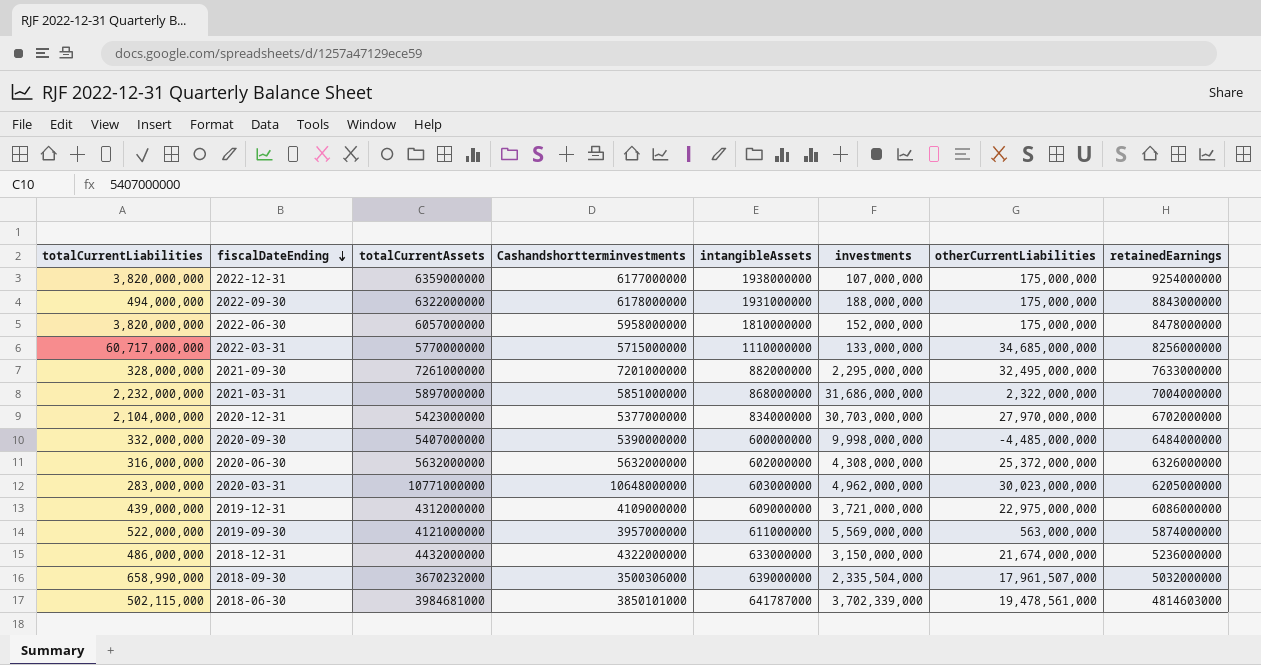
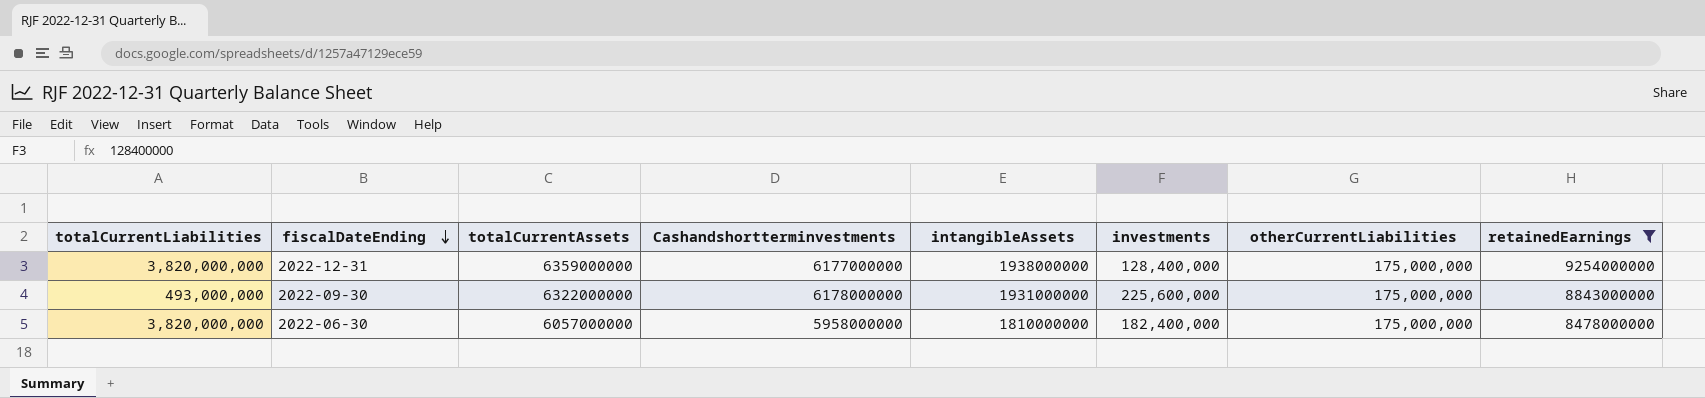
filter: none -> retainedEarnings >= 8478000000
2022-12-31 | investments: 107,000,000 -> 128,400,000
2022-09-30 | totalCurrentLiabilities: 494,000,000 -> 493,000,000
2022-09-30 | investments: 188,000,000 -> 225,600,000
2022-06-30 | investments: 152,000,000 -> 182,400,000

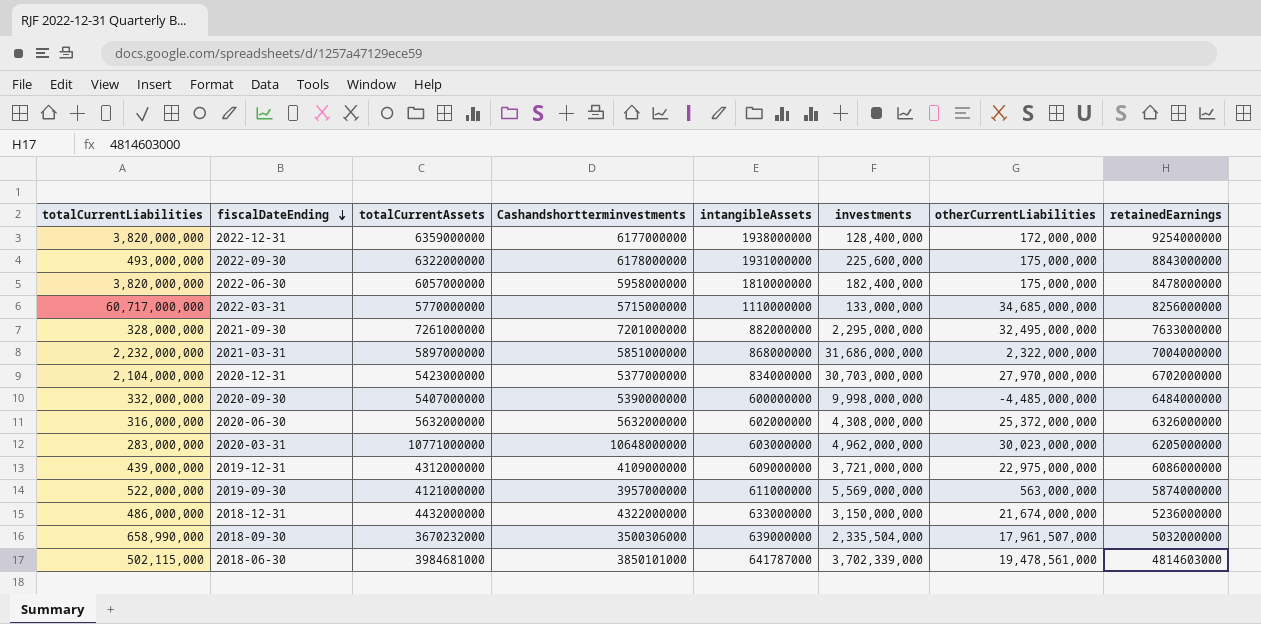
filter: retainedEarnings >= 8478000000 -> none
2022-12-31 | otherCurrentLiabilities: 175,000,000 -> 172,000,000

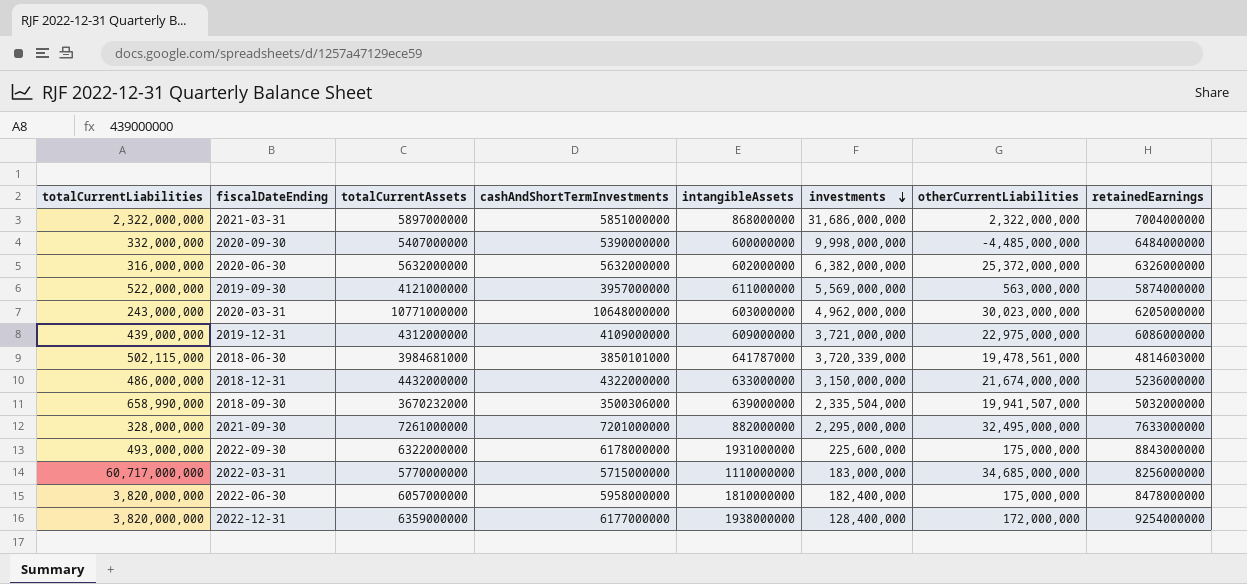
row order: fiscalDateEnding descending -> investments descending
column name: Cashandshortterminvestments -> cashAndShortTermInvestments
row 2020-12-31: 2,104,000,000 | 5423000000 | 5377000000 | 834000000 | 30,703,000,000 | 27,970,000,000 | 6702000000 -> none
2021-03-31 | totalCurrentLiabilities: 2,232,000,000 -> 2,322,000,000
2020-06-30 | investments: 4,308,000,000 -> 6,382,000,000
2020-03-31 | totalCurrentLiabilities: 283,000,000 -> 243,000,000
2018-06-30 | investments: 3,702,339,000 -> 3,720,339,000
2018-09-30 | otherCurrentLiabilities: 17,961,507,000 -> 19,941,507,000
2022-03-31 | investments: 133,000,000 -> 183,000,000

